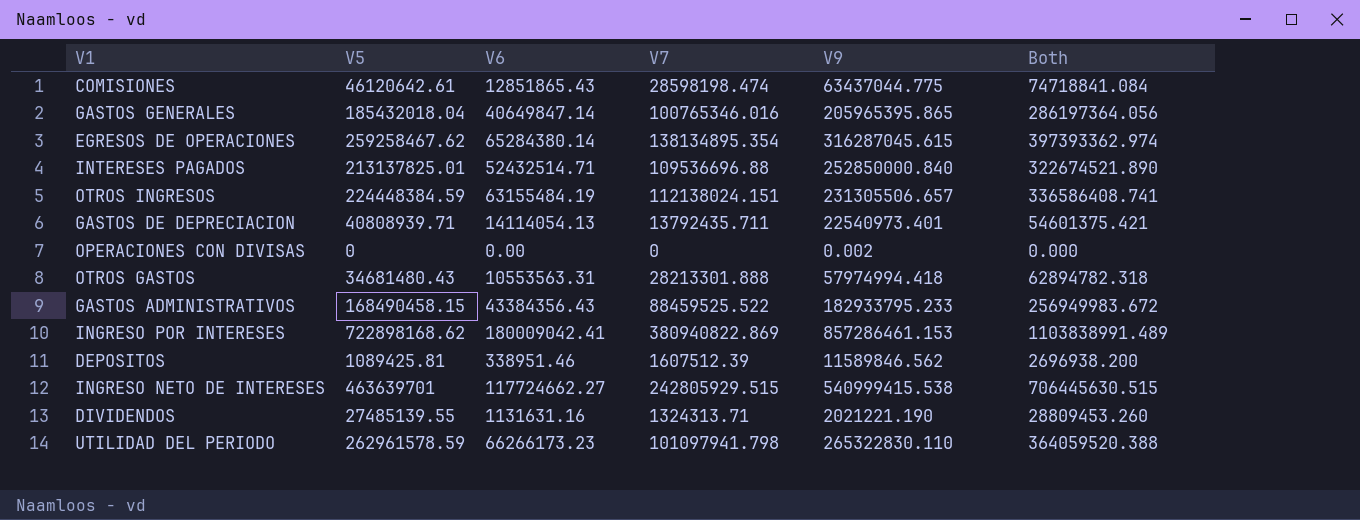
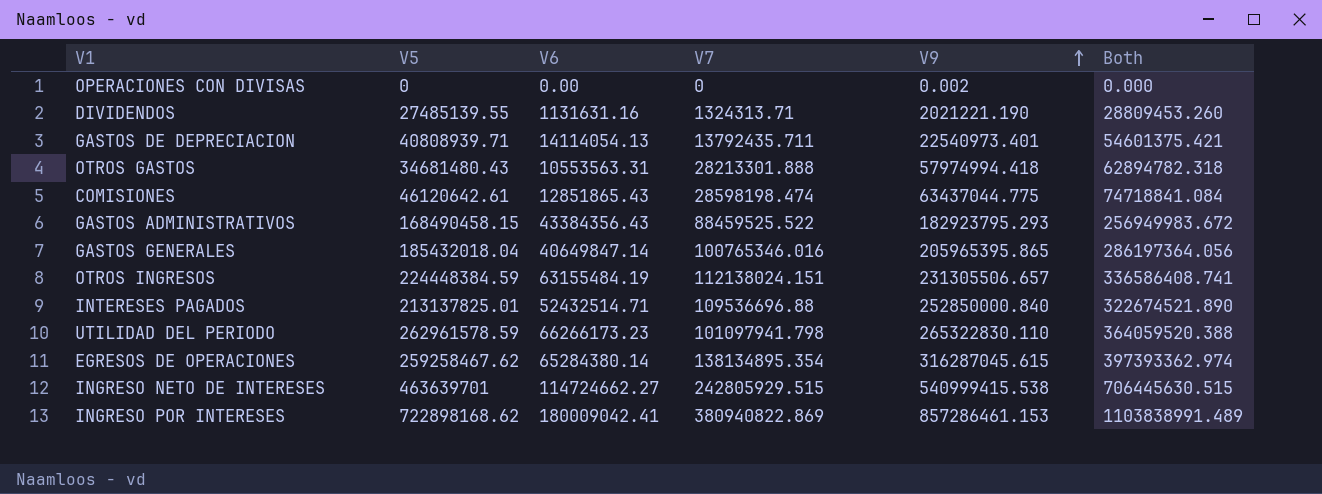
row order: none -> V9 ascending
row DEPOSITOS: 1089425.81 | 338951.46 | 1607512.39 | 11589846.562 | 2696938.200 -> none
GASTOS ADMINISTRATIVOS | V9: 182933795.233 -> 182923795.293
INGRESO NETO DE INTERESES | V6: 117724662.27 -> 114724662.27

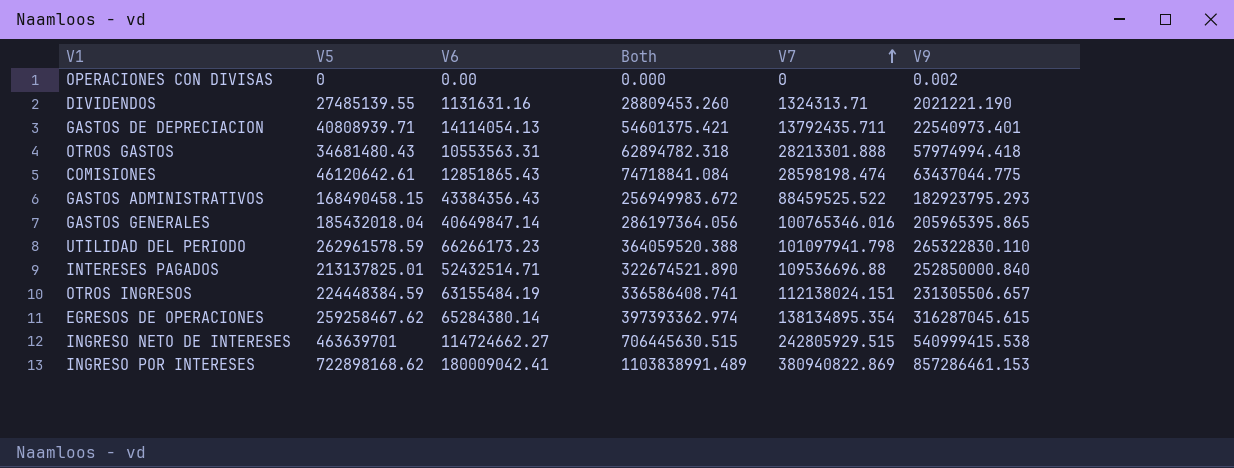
row order: V9 ascending -> V7 ascending
column Both | position: 6 -> 4

